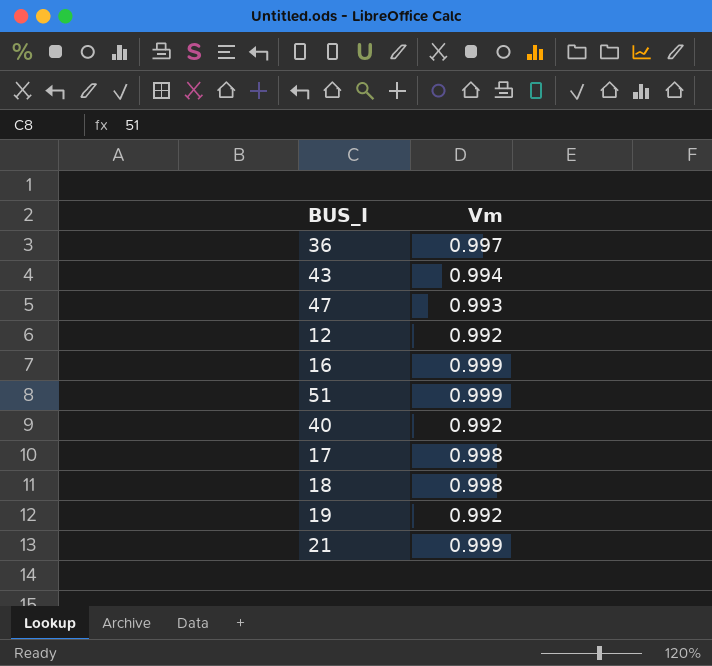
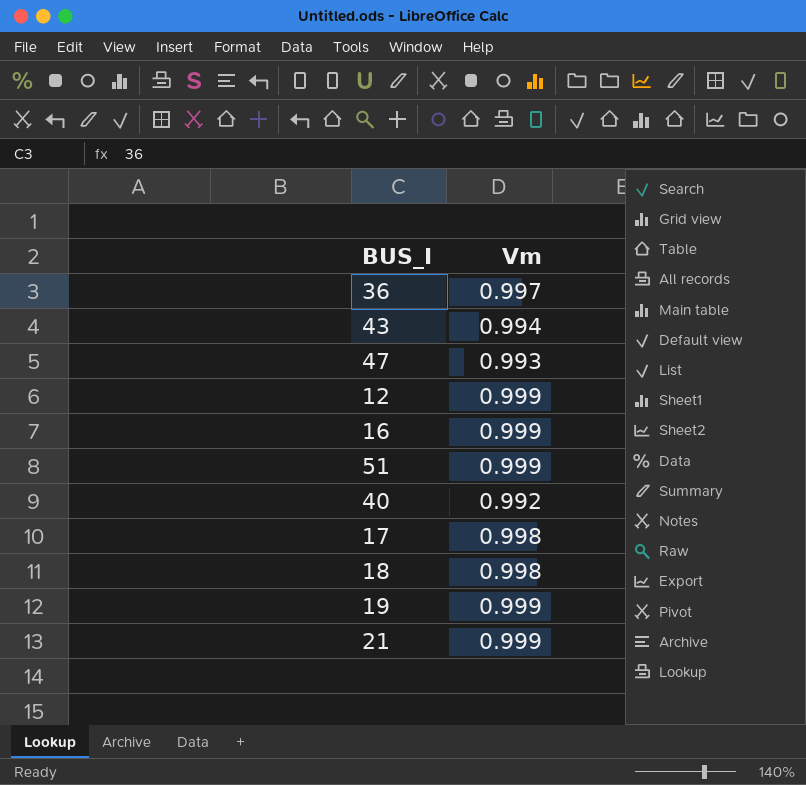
12 | Vm: 0.992 -> 0.999
19 | Vm: 0.992 -> 0.999

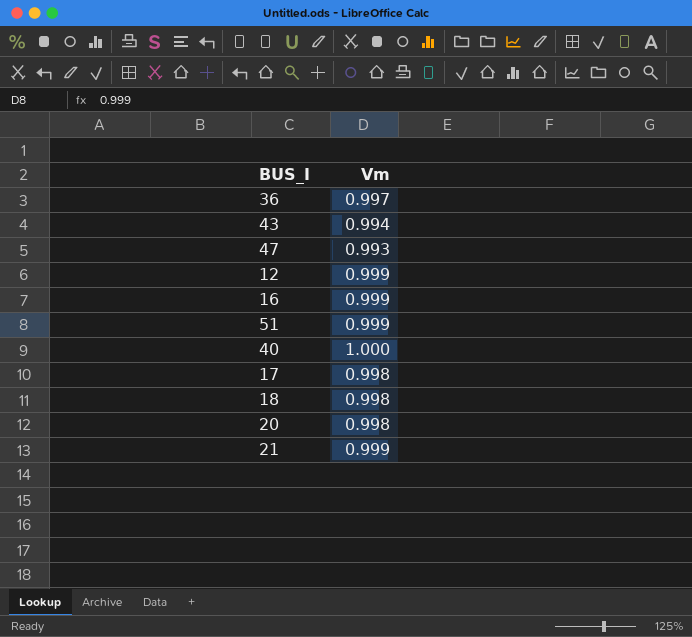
row 19: 0.999 -> none
40 | Vm: 0.992 -> 1.000
row 20: none -> 0.998

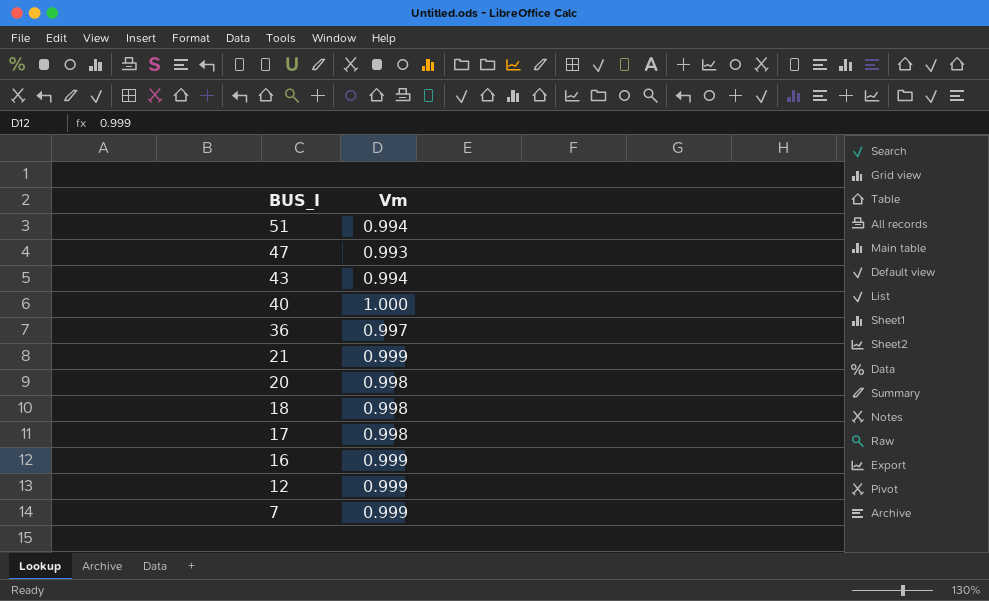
row order: none -> BUS_I descending
51 | Vm: 0.999 -> 0.994
row 7: none -> 0.999

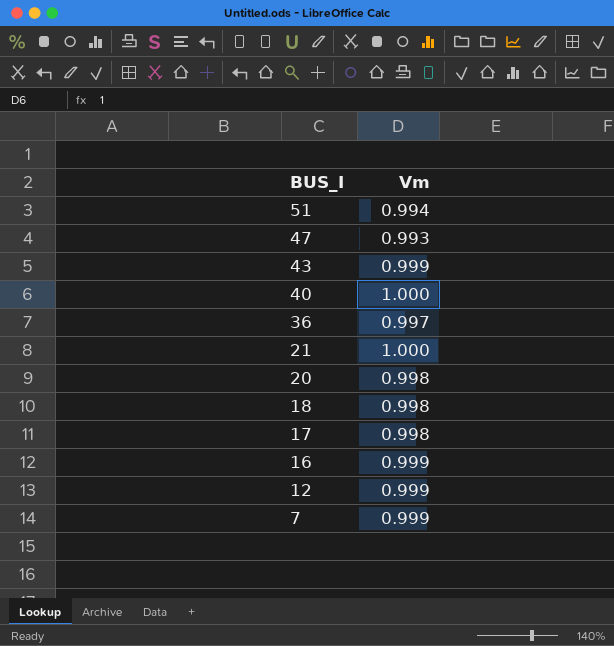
43 | Vm: 0.994 -> 0.999
21 | Vm: 0.999 -> 1.000

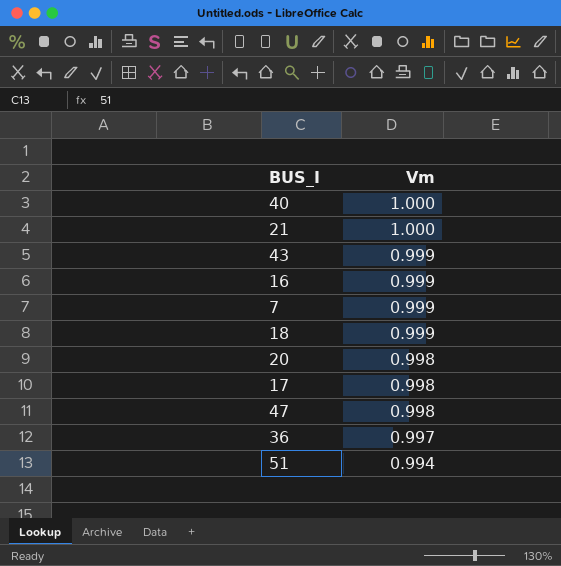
row order: BUS_I descending -> Vm descending
row 12: 0.999 -> none
18 | Vm: 0.998 -> 0.999
47 | Vm: 0.993 -> 0.998

